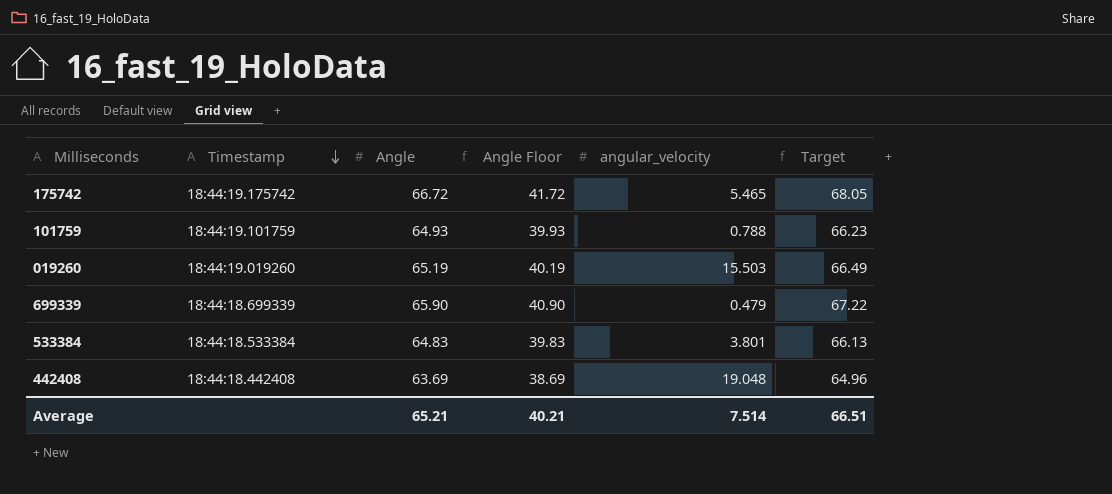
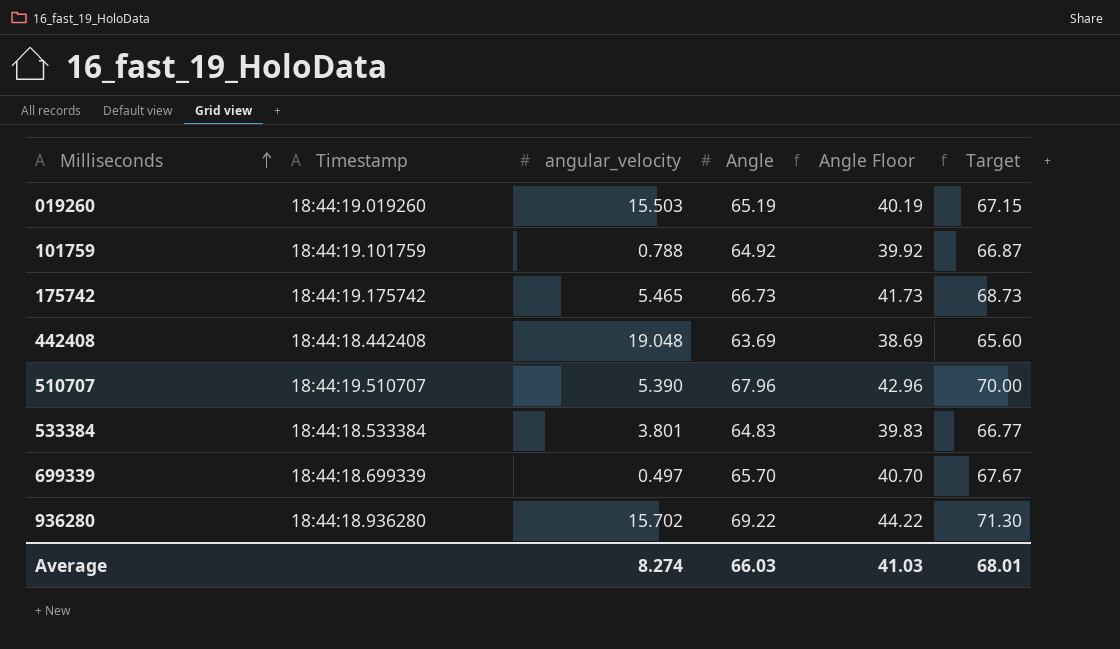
row order: Timestamp descending -> Milliseconds ascending
column angular_velocity | position: 5 -> 3
column Target | formula: [Angle] * 1.02 -> [Angle] * 1.03
101759 | Angle: 64.93 -> 64.92
101759 | Angle Floor: 39.93 -> 39.92
175742 | Angle: 66.72 -> 66.73
175742 | Angle Floor: 41.72 -> 41.73
row 510707: none -> 18:44:19.510707 | 5.390 | 67.96 | 42.96 | 70.00
699339 | angular_velocity: 0.479 -> 0.497
699339 | Angle: 65.90 -> 65.70
699339 | Angle Floor: 40.90 -> 40.70
row 936280: none -> 18:44:18.936280 | 15.702 | 69.22 | 44.22 | 71.30
Average | angular_velocity: 7.514 -> 8.274
Average | Angle: 65.21 -> 66.03
Average | Angle Floor: 40.21 -> 41.03
Average | Target: 66.51 -> 68.01

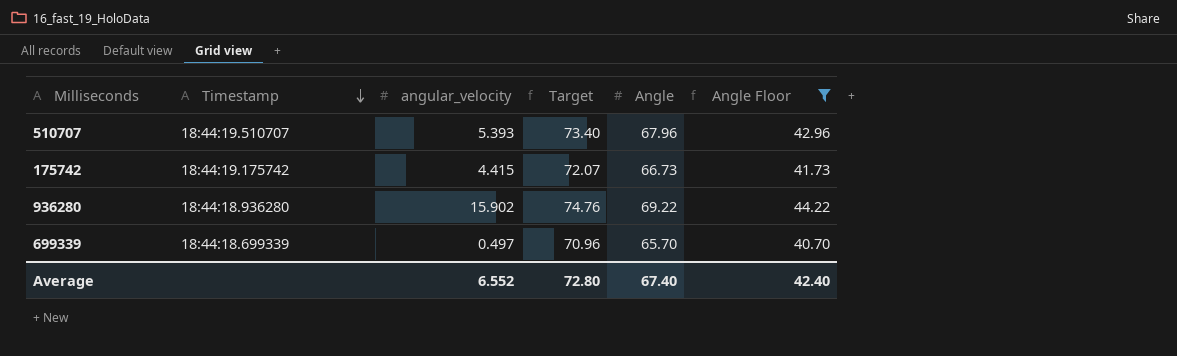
filter: none -> Angle Floor >= 40.70
row order: Milliseconds ascending -> Timestamp descending
column Target | formula: [Angle] * 1.03 -> [Angle] * 1.08
column Target | position: 6 -> 4
510707 | angular_velocity: 5.390 -> 5.393
175742 | angular_velocity: 5.465 -> 4.415
936280 | angular_velocity: 15.702 -> 15.902
Average | angular_velocity: 8.274 -> 6.552
Average | Target: 68.01 -> 72.80
Average | Angle: 66.03 -> 67.40
Average | Angle Floor: 41.03 -> 42.40

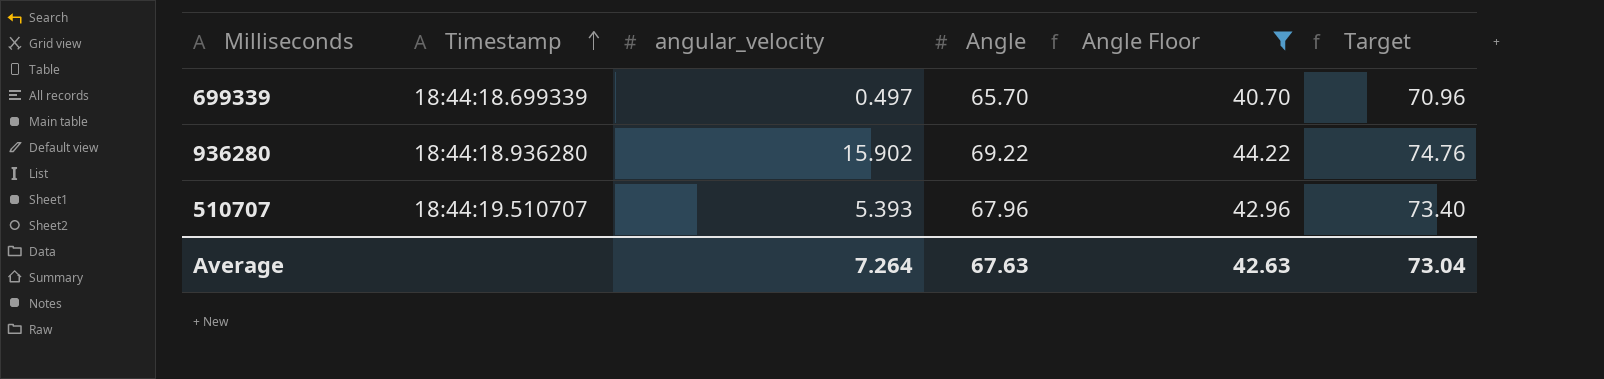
row order: Timestamp descending -> Timestamp ascending
column Target | position: 4 -> 6
row 175742: 18:44:19.175742 | 4.415 | 72.07 | 66.73 | 41.73 -> none
Average | angular_velocity: 6.552 -> 7.264
Average | Angle: 67.40 -> 67.63
Average | Angle Floor: 42.40 -> 42.63
Average | Target: 72.80 -> 73.04

